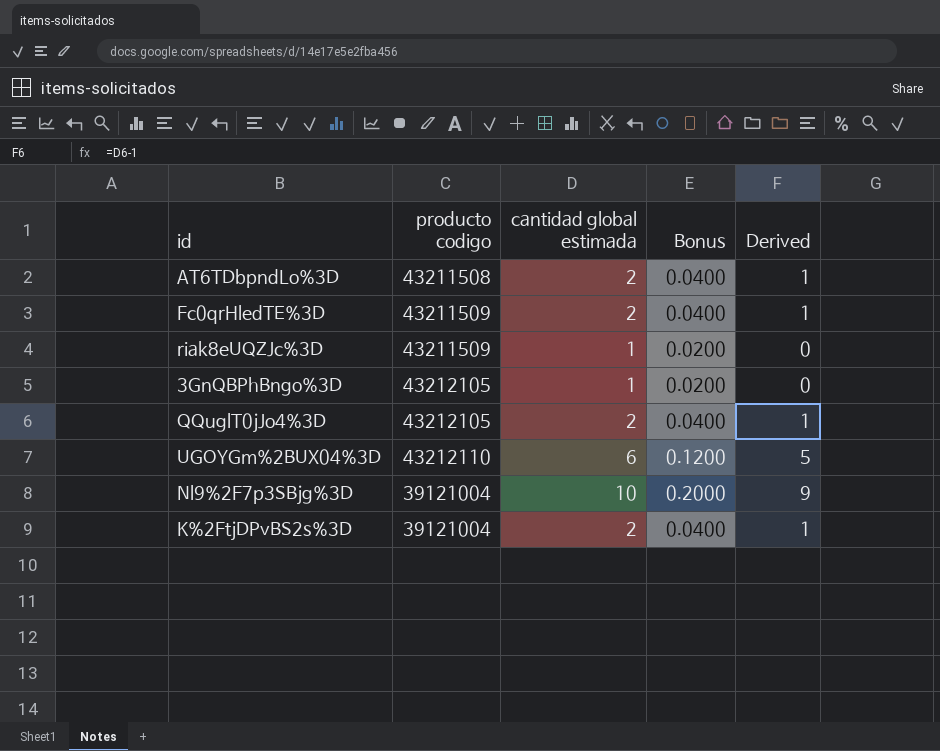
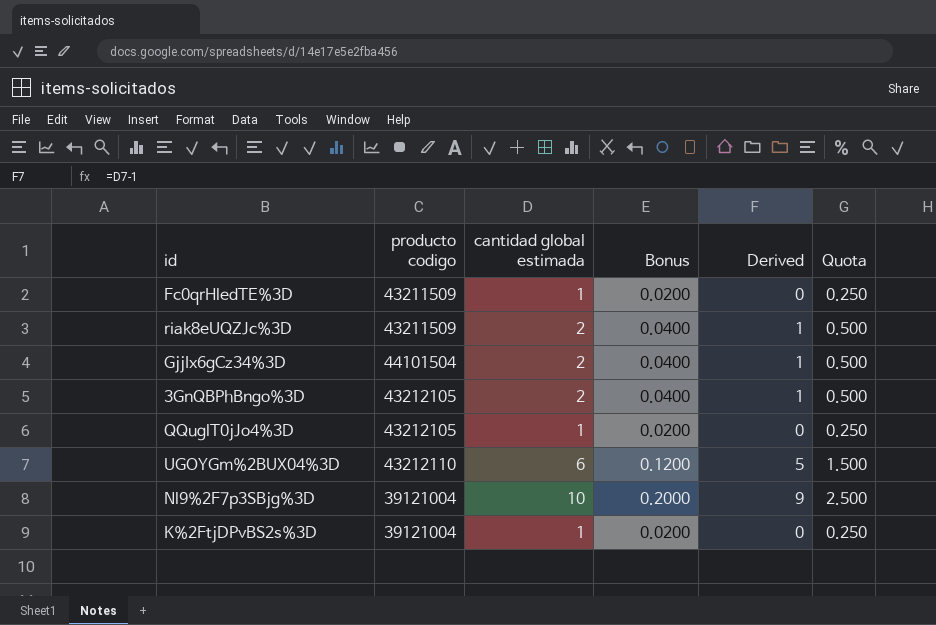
column Quota | formula: none -> [cantidad global estimada] * 0.25
row AT6TDbpndLo%3D: 43211508 | 2 | 0.0400 | 1 -> none
Fc0qrHledTE%3D | cantidad global estimada: 2 -> 1
Fc0qrHledTE%3D | Bonus: 0.0400 -> 0.0200
Fc0qrHledTE%3D | Derived: 1 -> 0
riak8eUQZJc%3D | cantidad global estimada: 1 -> 2
riak8eUQZJc%3D | Bonus: 0.0200 -> 0.0400
riak8eUQZJc%3D | Derived: 0 -> 1
row GjjIx6gCz34%3D: none -> 44101504 | 2 | 0.0400 | 1 | 0.500
3GnQBPhBngo%3D | cantidad global estimada: 1 -> 2
3GnQBPhBngo%3D | Bonus: 0.0200 -> 0.0400
3GnQBPhBngo%3D | Derived: 0 -> 1
QQuglT0jJo4%3D | cantidad global estimada: 2 -> 1
QQuglT0jJo4%3D | Bonus: 0.0400 -> 0.0200
QQuglT0jJo4%3D | Derived: 1 -> 0
K%2FtjDPvBS2s%3D | cantidad global estimada: 2 -> 1
K%2FtjDPvBS2s%3D | Bonus: 0.0400 -> 0.0200
K%2FtjDPvBS2s%3D | Derived: 1 -> 0

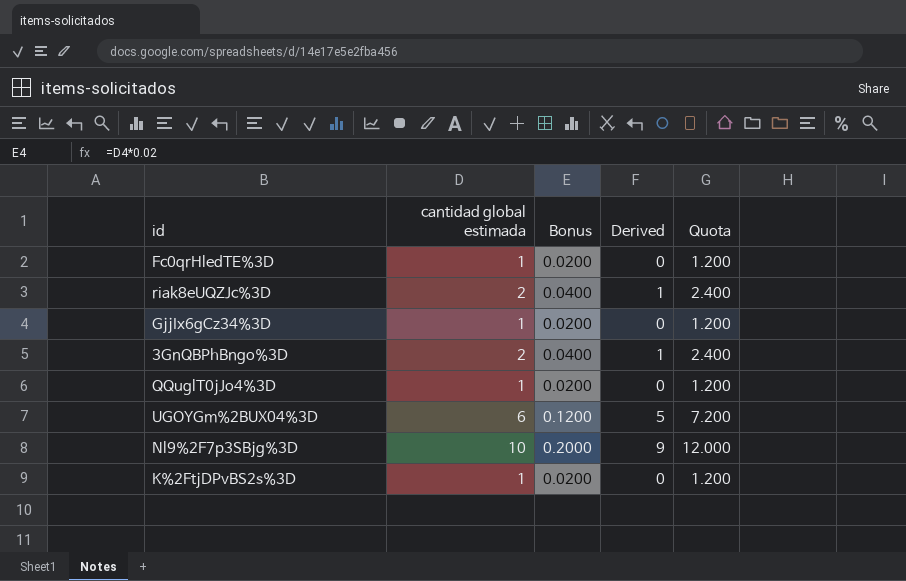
column producto codigo | position: 2 -> none
column Quota | formula: [cantidad global estimada] * 0.25 -> [cantidad global estimada] * 1.2
GjjIx6gCz34%3D | cantidad global estimada: 2 -> 1
GjjIx6gCz34%3D | Bonus: 0.0400 -> 0.0200
GjjIx6gCz34%3D | Derived: 1 -> 0

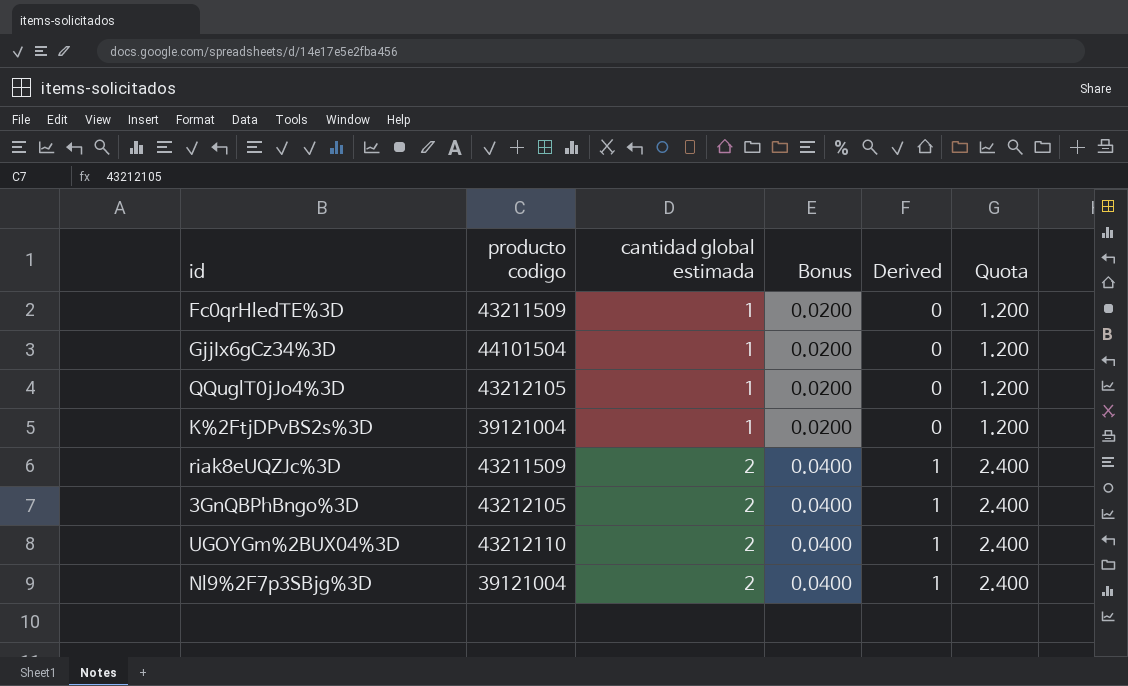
row order: none -> cantidad global estimada ascending
column producto codigo | position: none -> 2
UGOYGm%2BUX04%3D | cantidad global estimada: 6 -> 2
UGOYGm%2BUX04%3D | Bonus: 0.1200 -> 0.0400
UGOYGm%2BUX04%3D | Derived: 5 -> 1
UGOYGm%2BUX04%3D | Quota: 7.200 -> 2.400
Nl9%2F7p3SBjg%3D | cantidad global estimada: 10 -> 2
Nl9%2F7p3SBjg%3D | Bonus: 0.2000 -> 0.0400
Nl9%2F7p3SBjg%3D | Derived: 9 -> 1
Nl9%2F7p3SBjg%3D | Quota: 12.000 -> 2.400

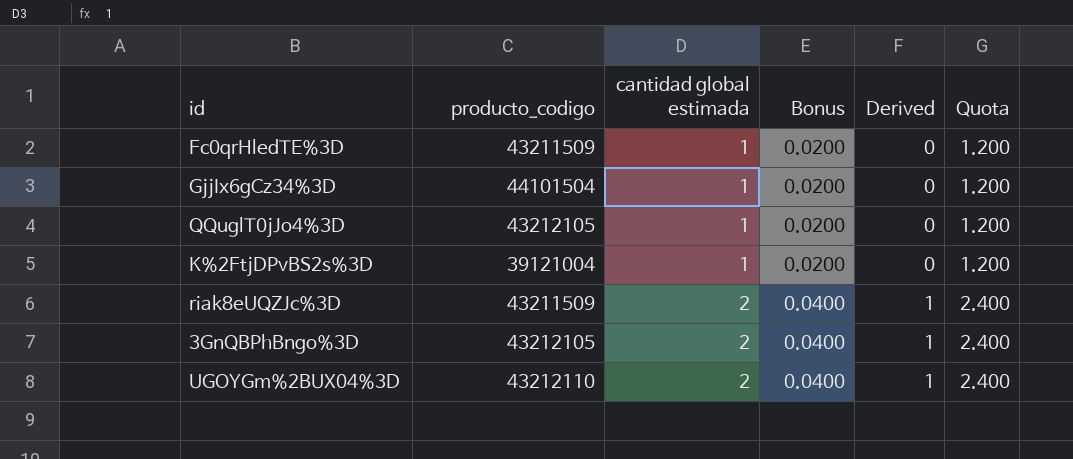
column name: producto codigo -> producto_codigo
row Nl9%2F7p3SBjg%3D: 39121004 | 2 | 0.0400 | 1 | 2.400 -> none

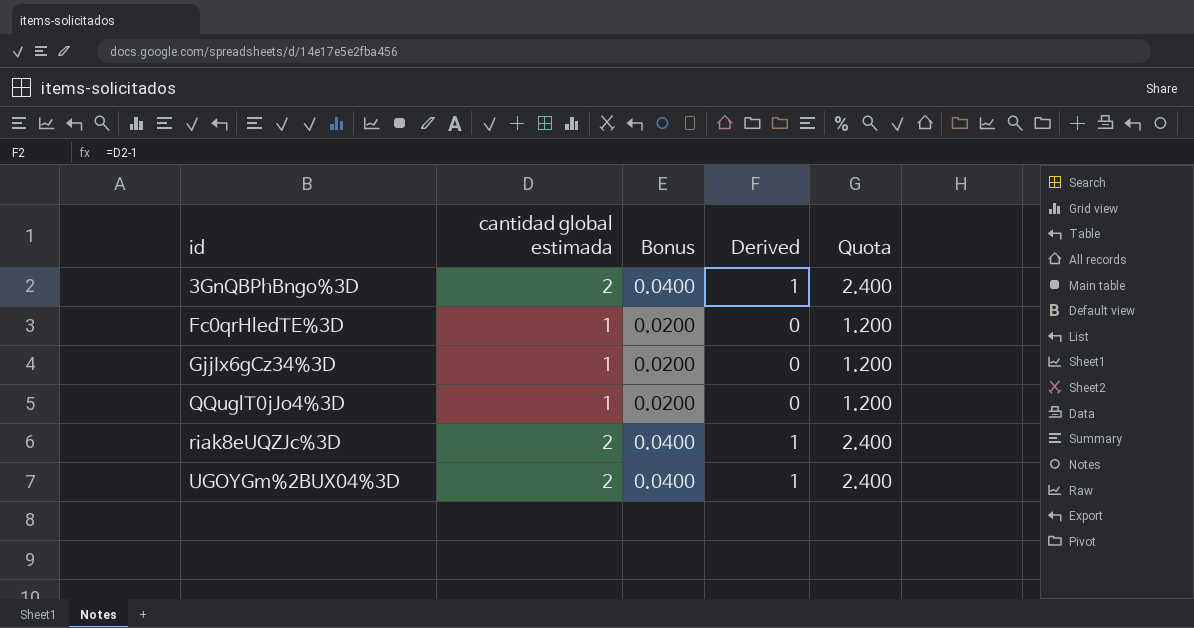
row order: cantidad global estimada ascending -> id ascending
column producto_codigo | position: 2 -> none
row K%2FtjDPvBS2s%3D: 39121004 | 1 | 0.0200 | 0 | 1.200 -> none

